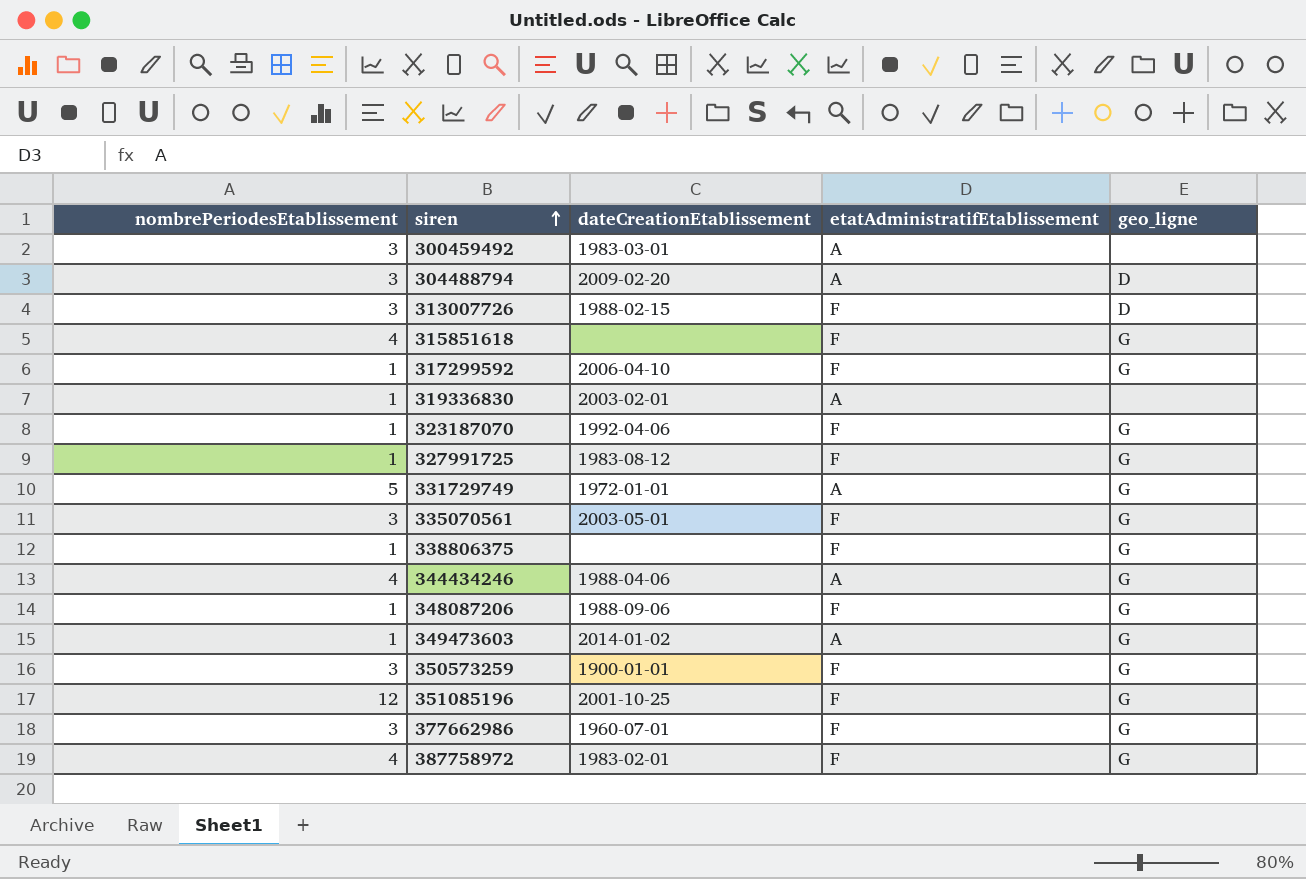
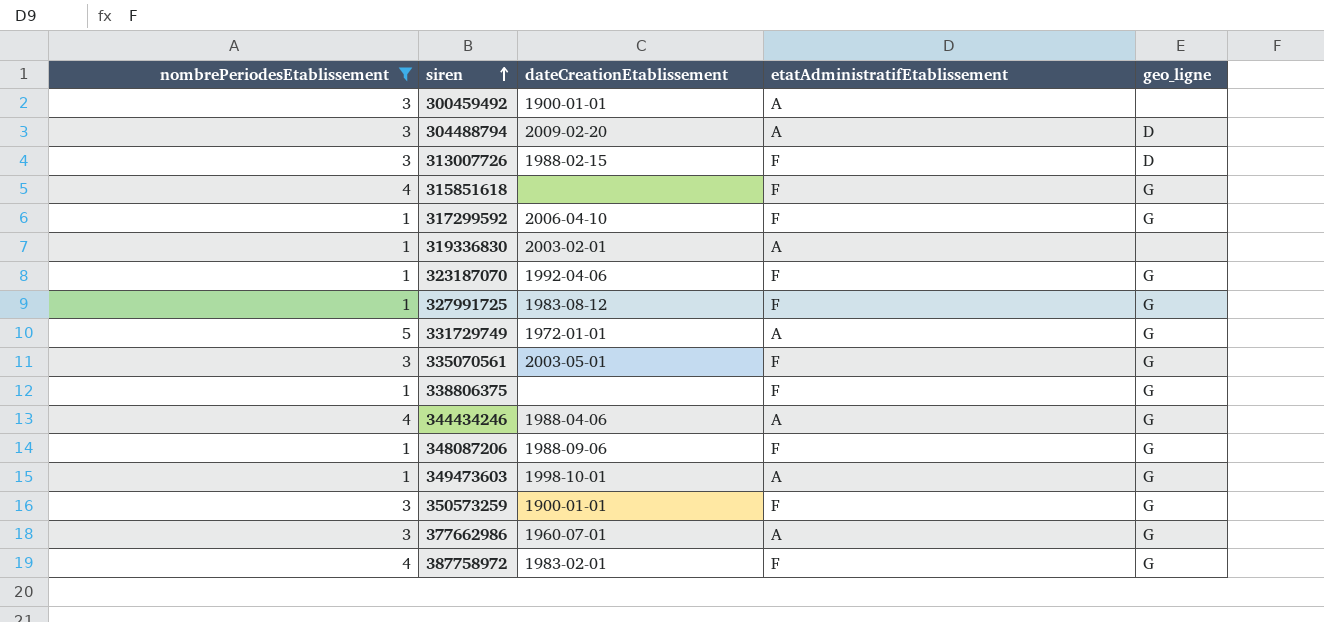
filter: none -> nombrePeriodesEtablissement != 12
300459492 | dateCreationEtablissement: 1983-03-01 -> 1900-01-01
349473603 | dateCreationEtablissement: 2014-01-02 -> 1998-10-01
377662986 | etatAdministratifEtablissement: F -> A

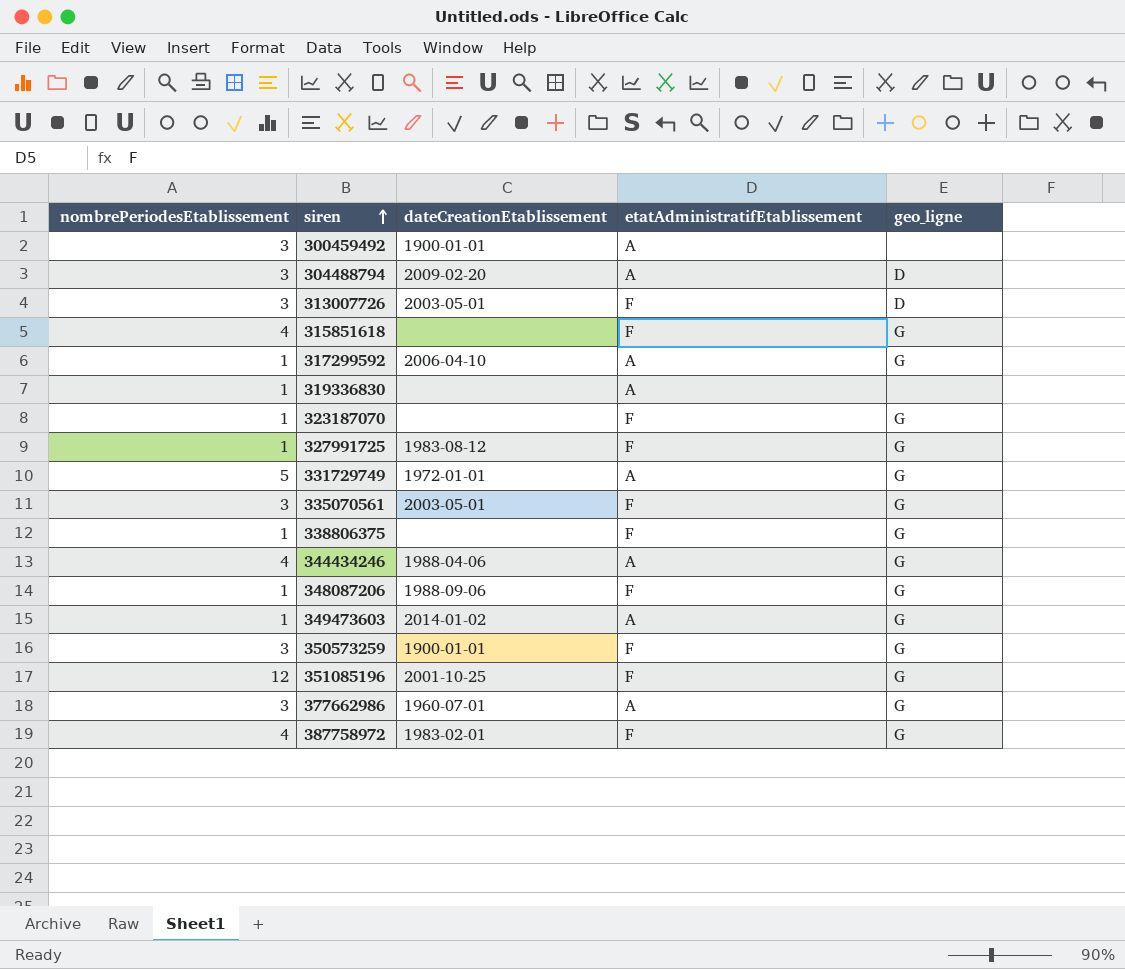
filter: nombrePeriodesEtablissement != 12 -> none
313007726 | dateCreationEtablissement: 1988-02-15 -> 2003-05-01
317299592 | etatAdministratifEtablissement: F -> A
319336830 | dateCreationEtablissement: 2003-02-01 -> none
323187070 | dateCreationEtablissement: 1992-04-06 -> none
349473603 | dateCreationEtablissement: 1998-10-01 -> 2014-01-02

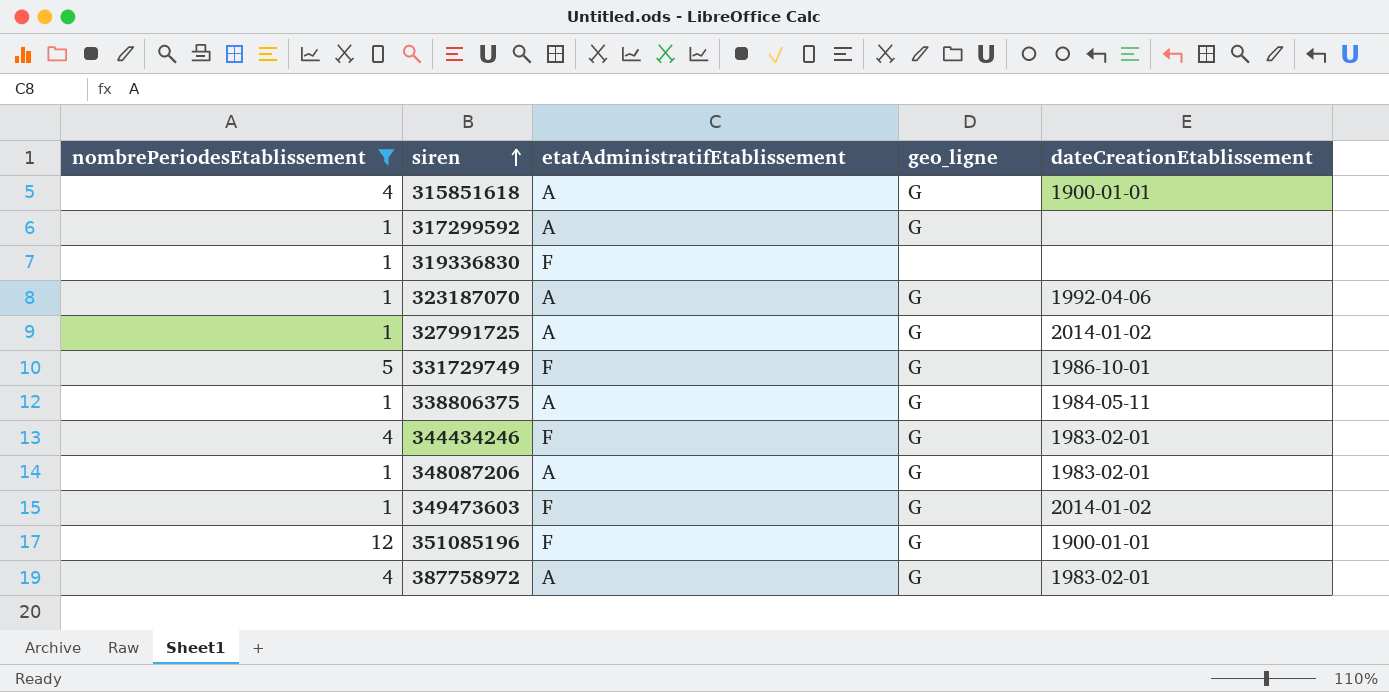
filter: none -> nombrePeriodesEtablissement != 3
column dateCreationEtablissement | position: 3 -> 5
315851618 | etatAdministratifEtablissement: F -> A
315851618 | dateCreationEtablissement: none -> 1900-01-01
317299592 | dateCreationEtablissement: 2006-04-10 -> none
319336830 | etatAdministratifEtablissement: A -> F
323187070 | etatAdministratifEtablissement: F -> A
323187070 | dateCreationEtablissement: none -> 1992-04-06
327991725 | etatAdministratifEtablissement: F -> A
327991725 | dateCreationEtablissement: 1983-08-12 -> 2014-01-02
331729749 | etatAdministratifEtablissement: A -> F
331729749 | dateCreationEtablissement: 1972-01-01 -> 1986-10-01
338806375 | etatAdministratifEtablissement: F -> A
338806375 | dateCreationEtablissement: none -> 1984-05-11
344434246 | etatAdministratifEtablissement: A -> F
344434246 | dateCreationEtablissement: 1988-04-06 -> 1983-02-01
348087206 | etatAdministratifEtablissement: F -> A
348087206 | dateCreationEtablissement: 1988-09-06 -> 1983-02-01
349473603 | etatAdministratifEtablissement: A -> F
351085196 | dateCreationEtablissement: 2001-10-25 -> 1900-01-01
387758972 | etatAdministratifEtablissement: F -> A

